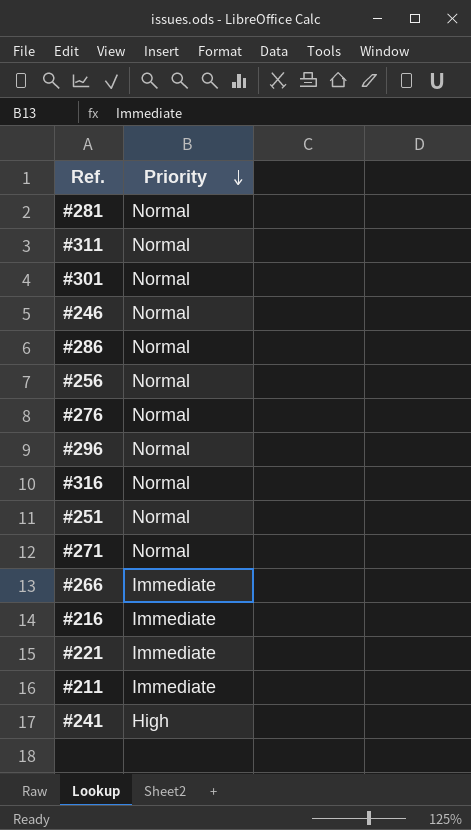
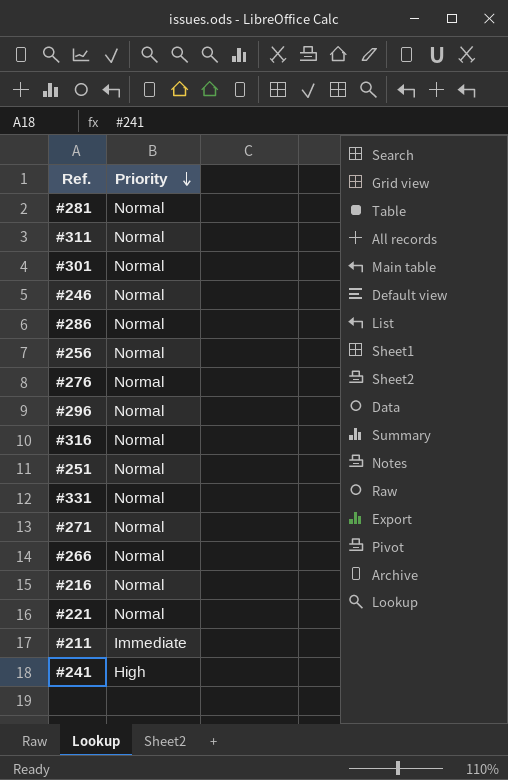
row #331: none -> Normal
#266 | Priority: Immediate -> Normal
#216 | Priority: Immediate -> Normal
#221 | Priority: Immediate -> Normal

